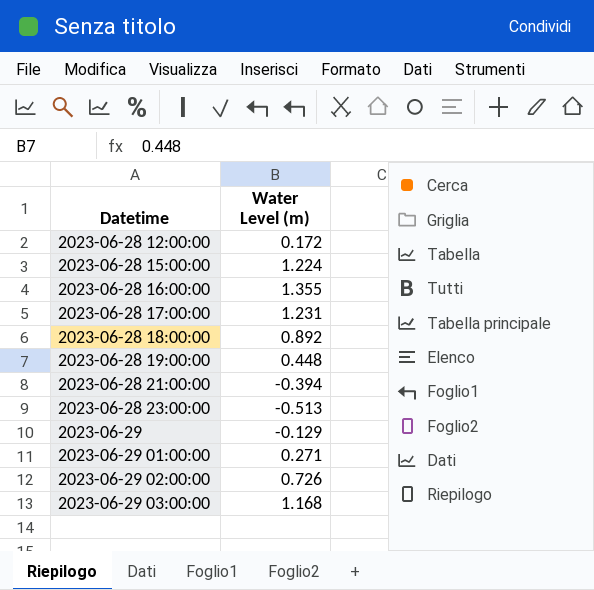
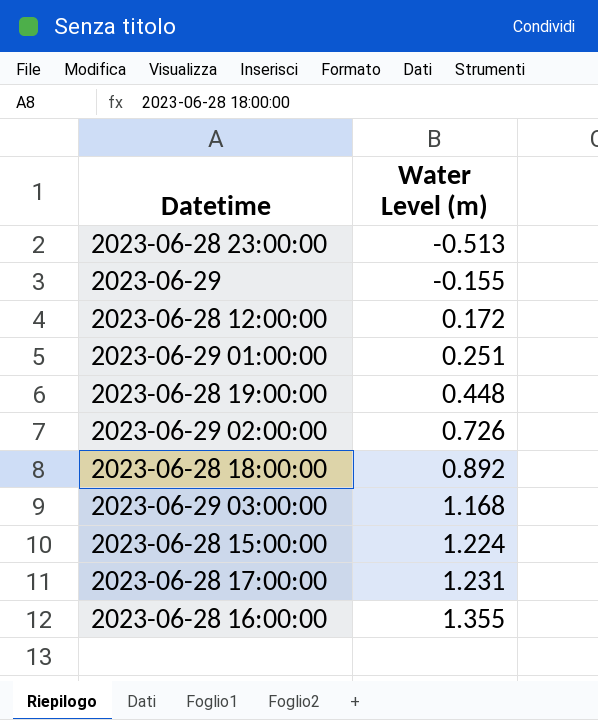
row order: Datetime ascending -> Water Level (m) ascending
row 2023-06-28 21:00:00: -0.394 -> none
2023-06-29 | Water Level (m): -0.129 -> -0.155
2023-06-29 01:00:00 | Water Level (m): 0.271 -> 0.251

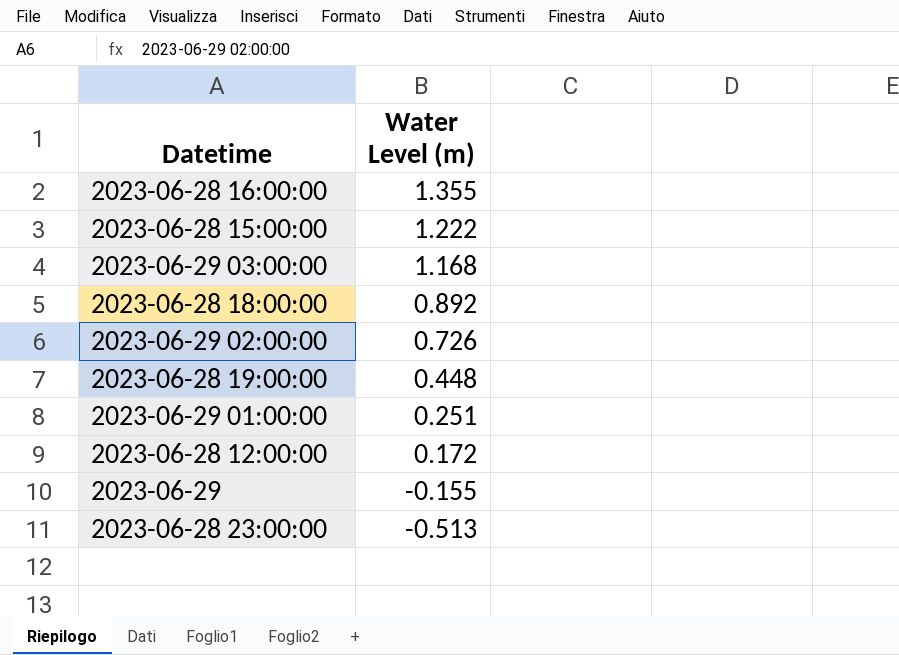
row order: Water Level (m) ascending -> Water Level (m) descending
row 2023-06-28 17:00:00: 1.231 -> none
2023-06-28 15:00:00 | Water Level (m): 1.224 -> 1.222

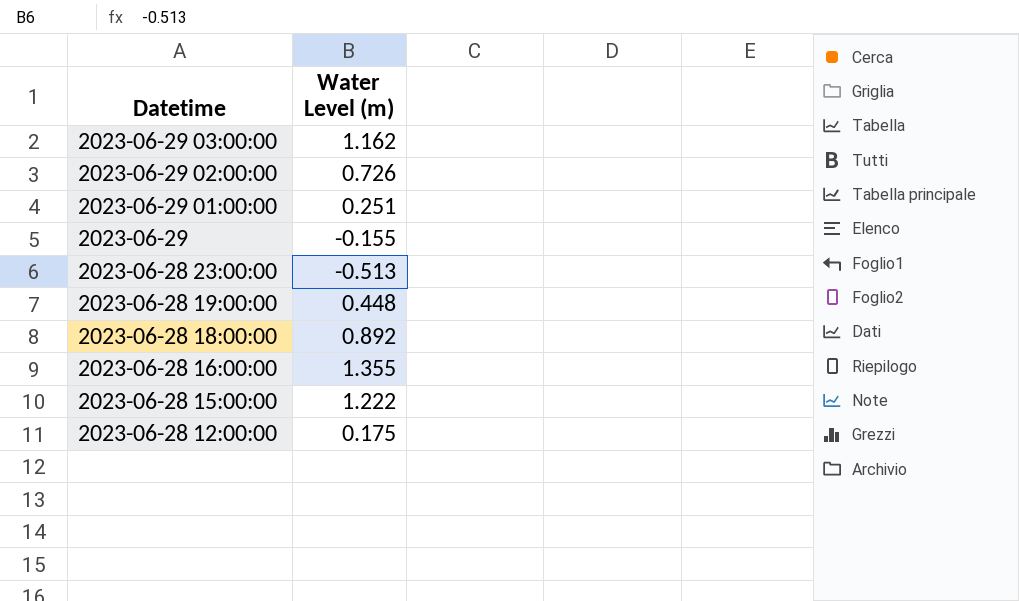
row order: Water Level (m) descending -> Datetime descending
2023-06-29 03:00:00 | Water Level (m): 1.168 -> 1.162
2023-06-28 12:00:00 | Water Level (m): 0.172 -> 0.175

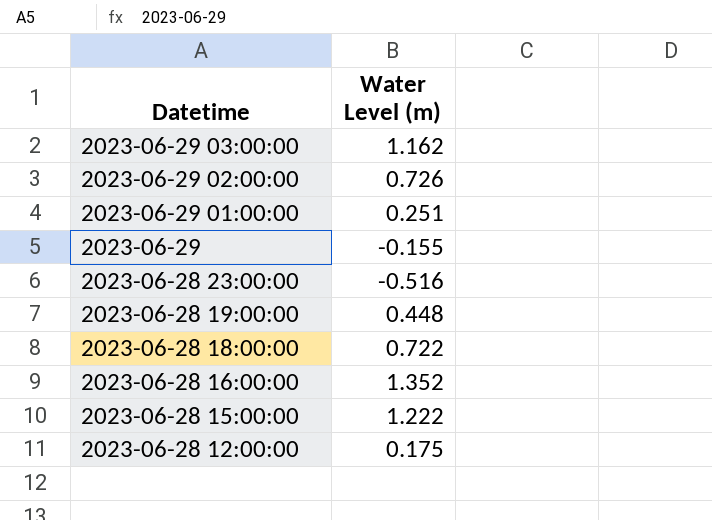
2023-06-28 23:00:00 | Water Level (m): -0.513 -> -0.516
2023-06-28 18:00:00 | Water Level (m): 0.892 -> 0.722
2023-06-28 16:00:00 | Water Level (m): 1.355 -> 1.352

